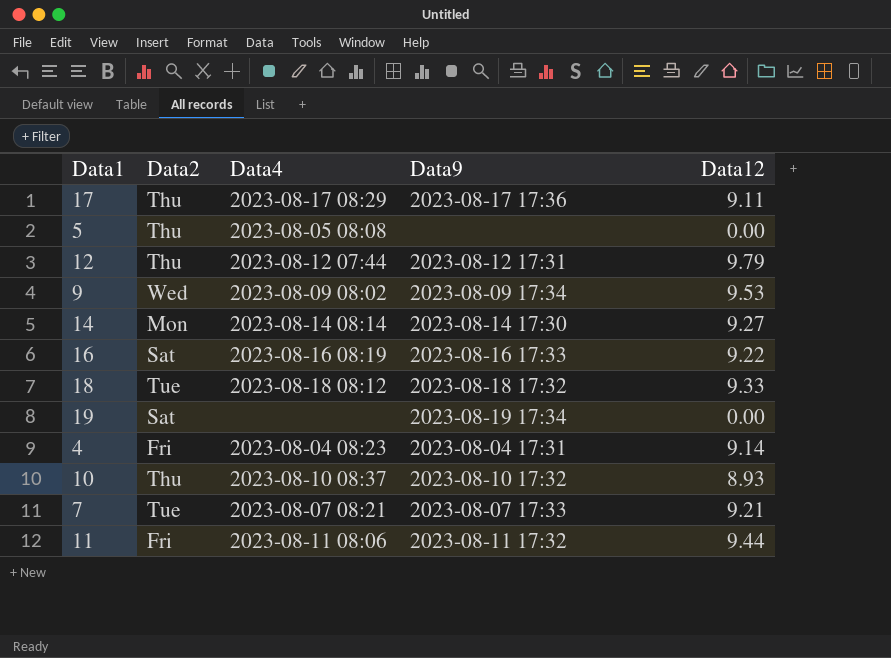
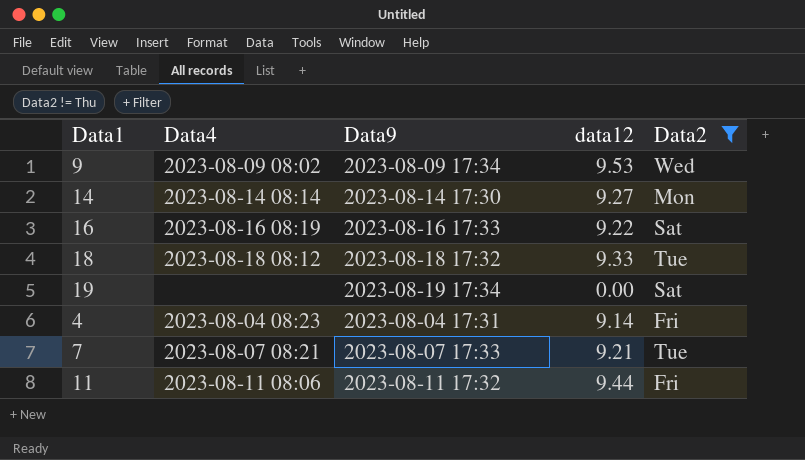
filter: none -> Data2 != Thu
column name: Data12 -> data12
column Data2 | position: 2 -> 5

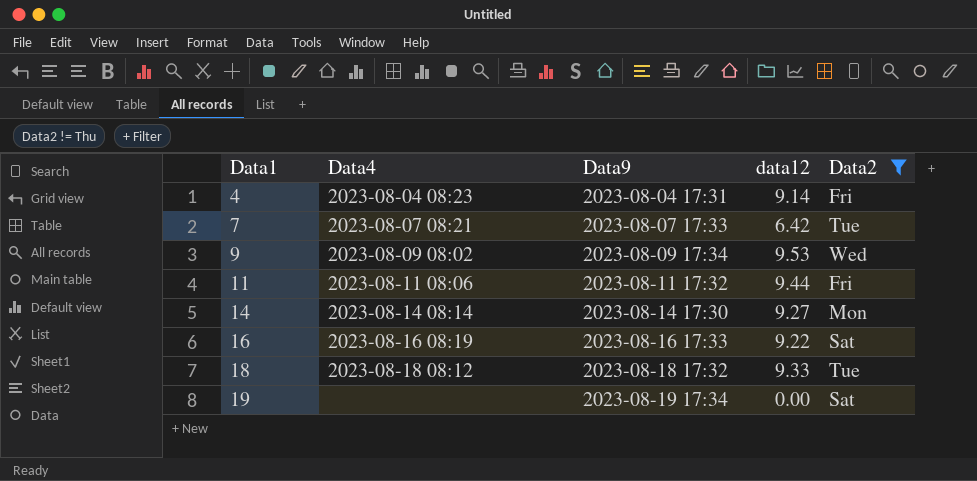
row order: none -> Data1 ascending
7 | data12: 9.21 -> 6.42

